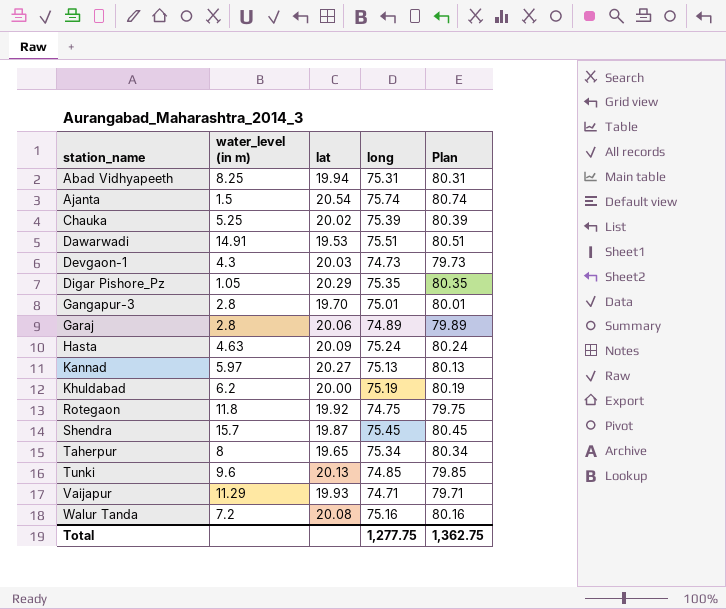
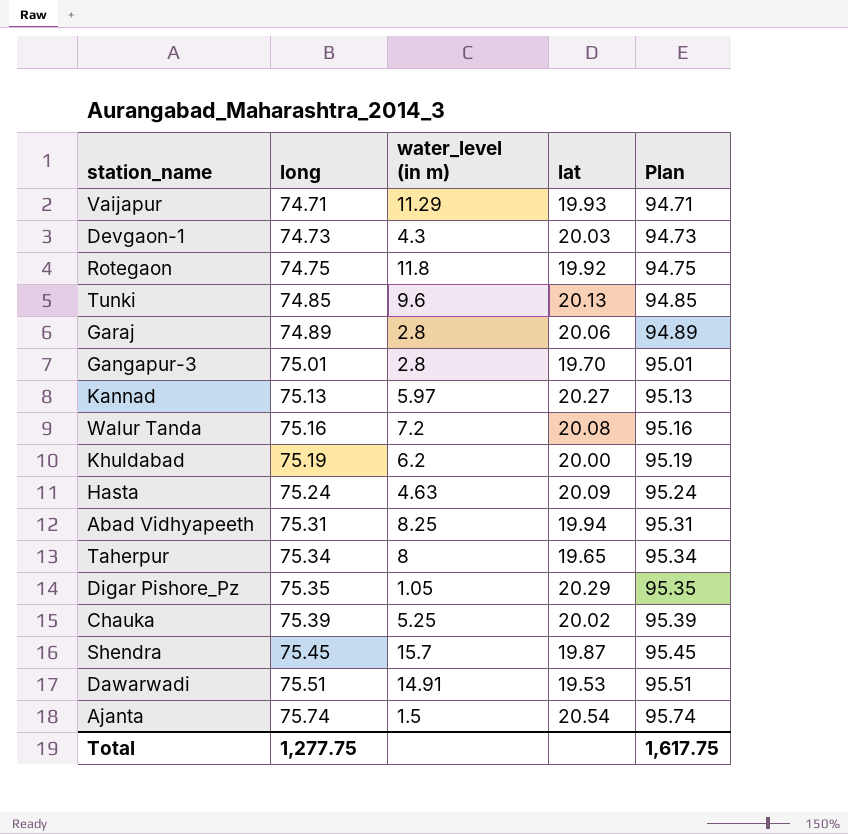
row order: station_name ascending -> long ascending
column long | position: 4 -> 2
column Plan | formula: [long] + 5 -> [long] + 20
Total | Plan: 1,362.75 -> 1,617.75

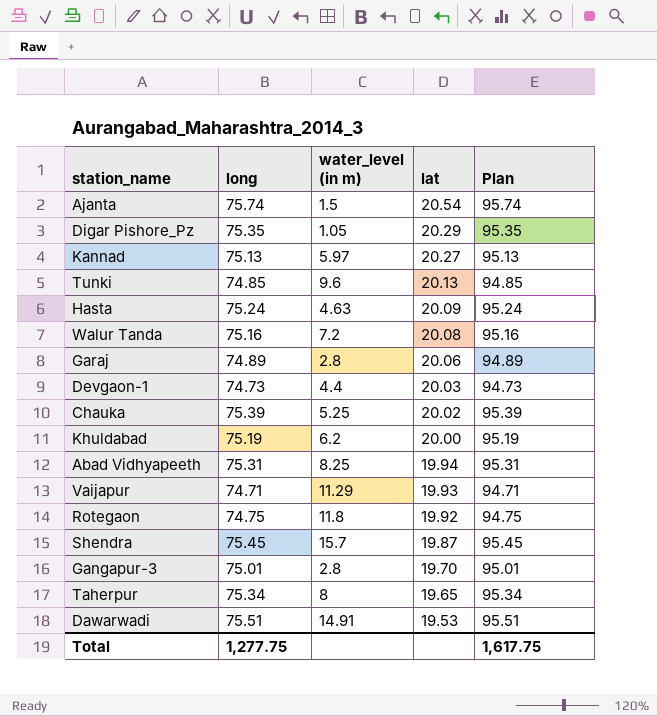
row order: long ascending -> lat descending
Devgaon-1 | water_level (in m): 4.3 -> 4.4

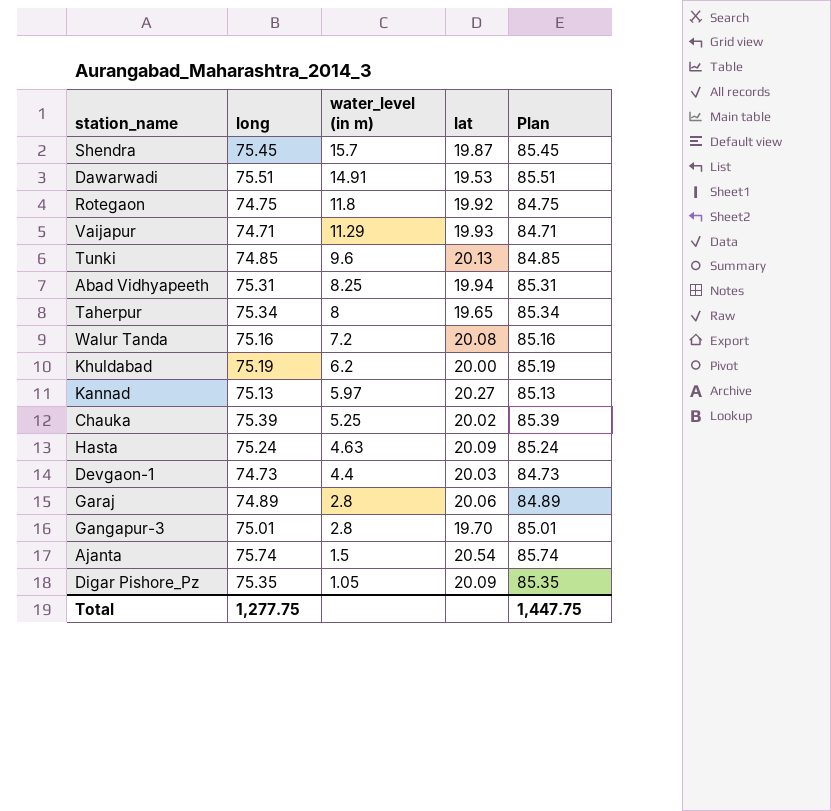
row order: lat descending -> water_level (in m) descending
column Plan | formula: [long] + 20 -> [long] + 10
Digar Pishore_Pz | lat: 20.29 -> 20.09
Total | Plan: 1,617.75 -> 1,447.75

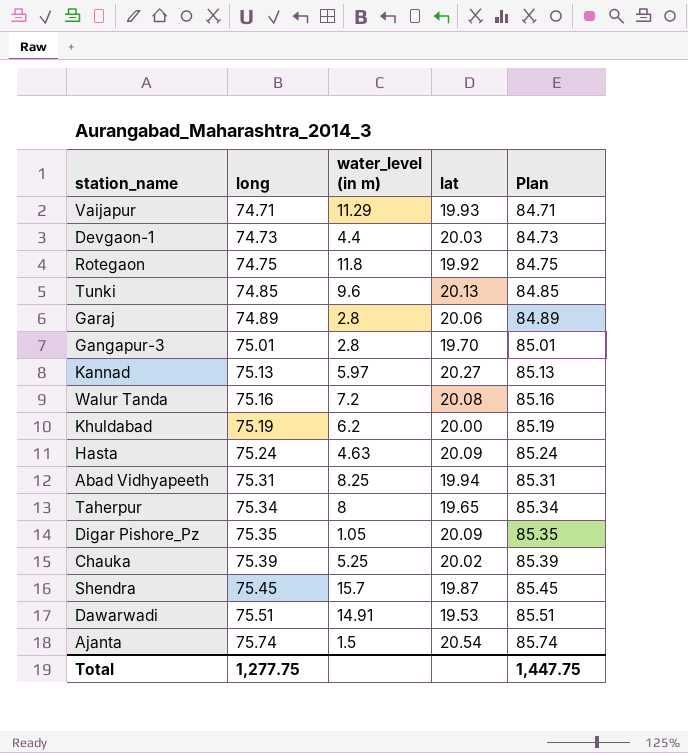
row order: water_level (in m) descending -> long ascending

